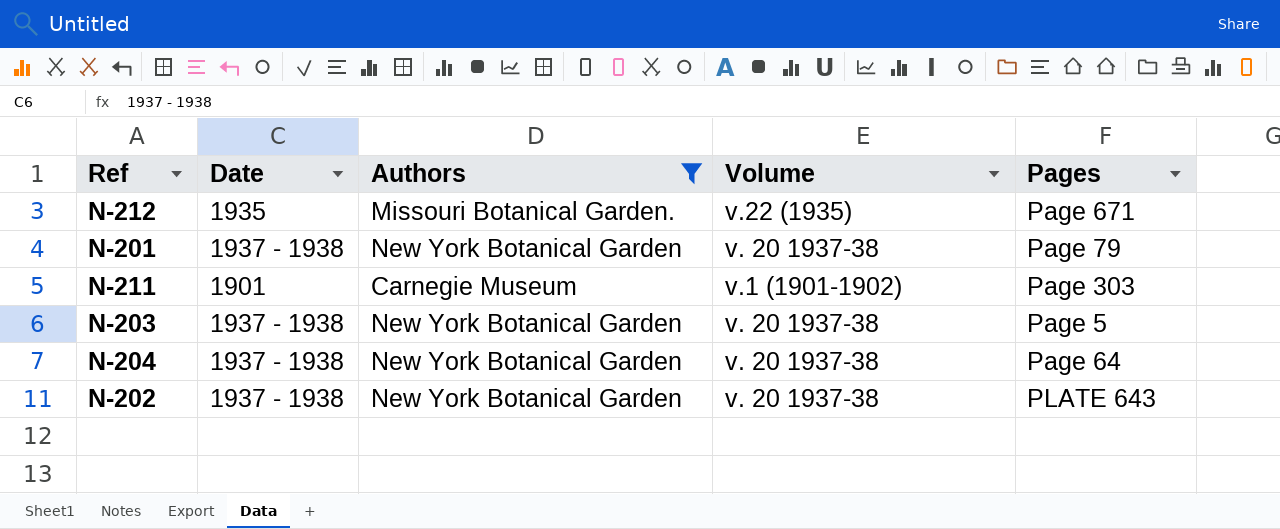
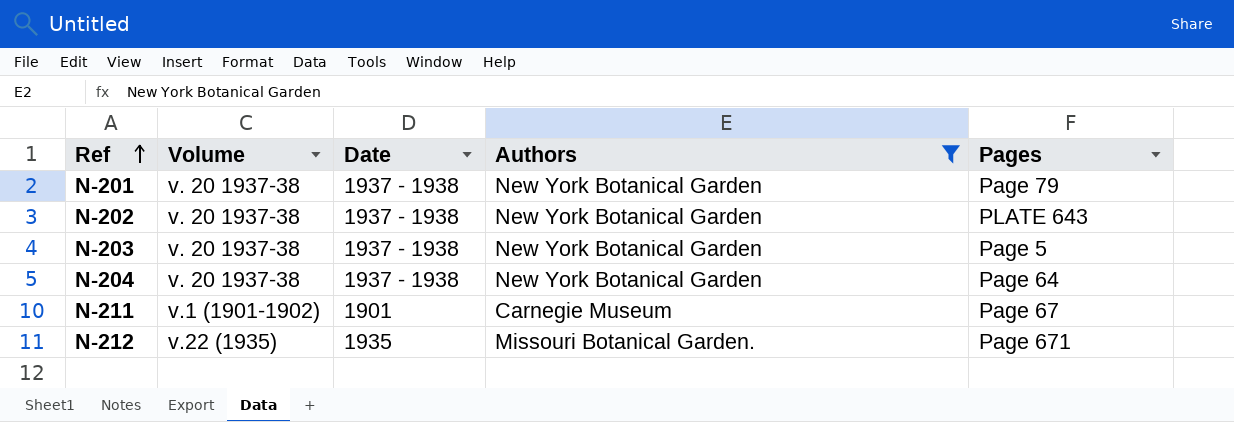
row order: none -> Ref ascending
column Volume | position: 4 -> 2
N-211 | Pages: Page 303 -> Page 67

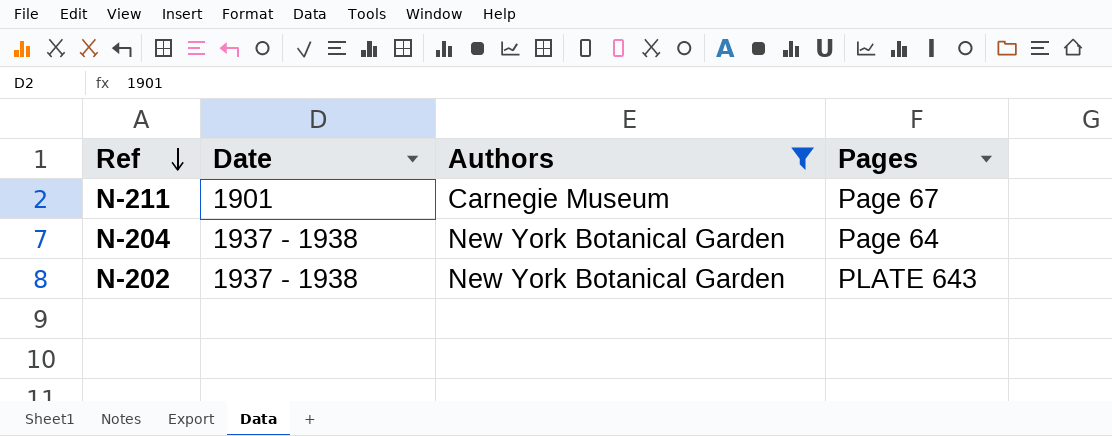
row order: Ref ascending -> Ref descending
column Volume | position: 2 -> none
row N-201: v. 20 1937-38 | 1937 - 1938 | New York Botanical Garden | Page 79 -> none
row N-203: v. 20 1937-38 | 1937 - 1938 | New York Botanical Garden | Page 5 -> none
row N-212: v.22 (1935) | 1935 | Missouri Botanical Garden. | Page 671 -> none

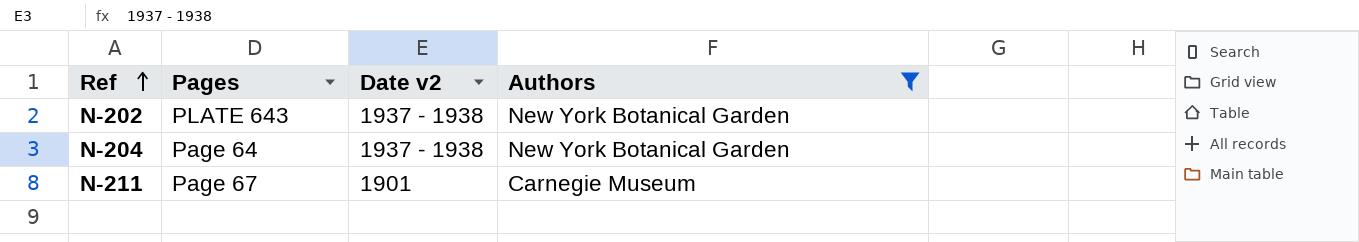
row order: Ref descending -> Ref ascending
column Pages | position: 4 -> 2
column name: Date -> Date v2

